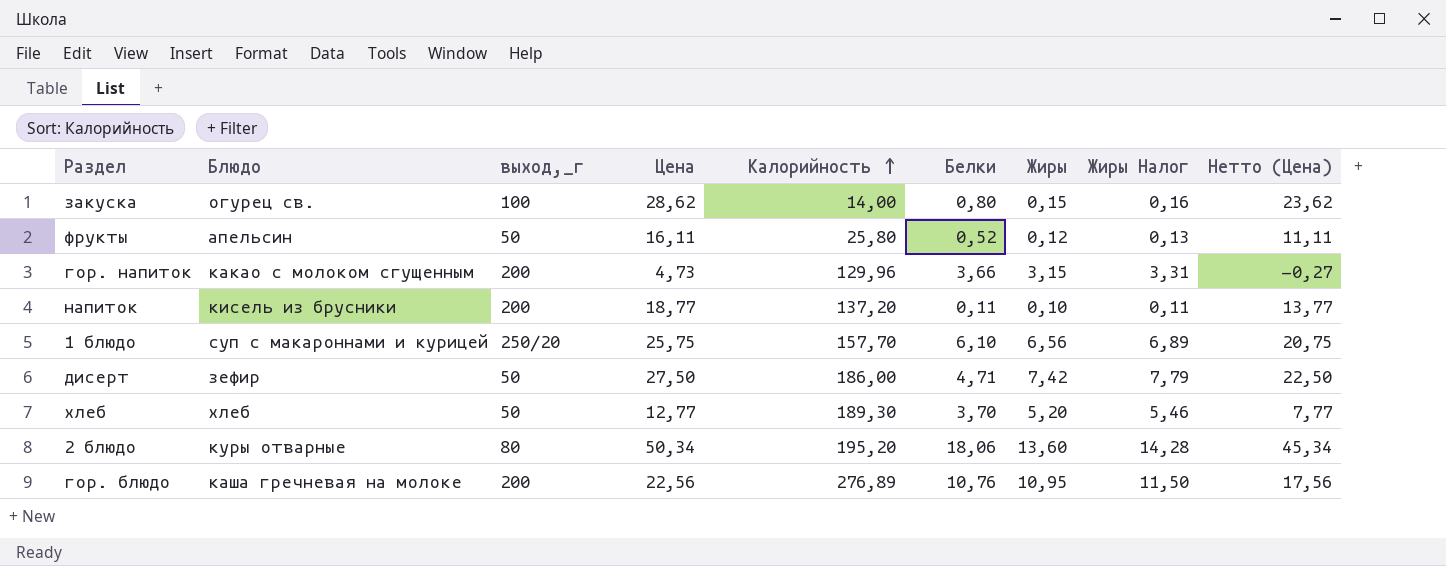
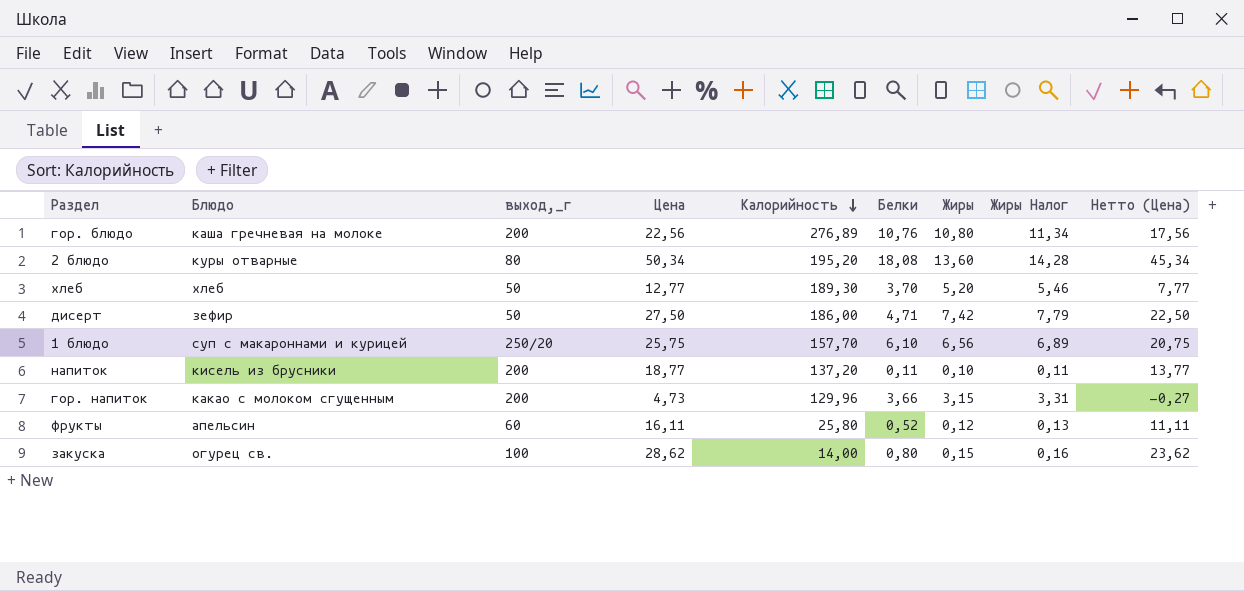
row order: Калорийность ascending -> Калорийность descending
гор. блюдо | Жиры: 10,95 -> 10,80
гор. блюдо | Жиры Налог: 11,50 -> 11,34
2 блюдо | Белки: 18,06 -> 18,08
фрукты | выход,_г: 50 -> 60

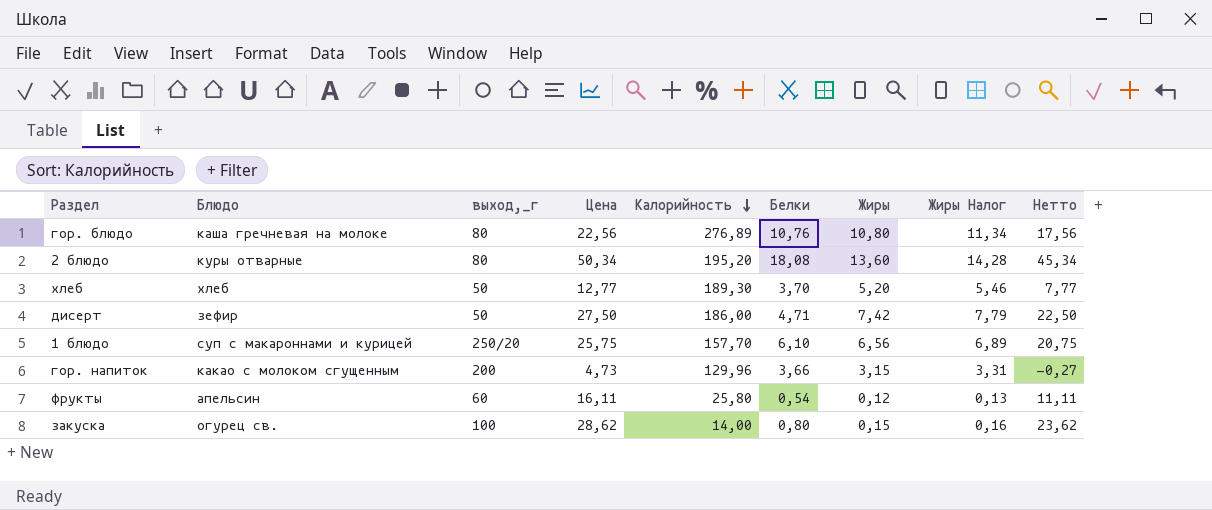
column name: Нетто (Цена) -> Нетто
row напиток: кисель из брусники | 200 | 18,77 | 137,20 | 0,11 | 0,10 | 0,11 | 13,77 -> none
гор. блюдо | выход,_г: 200 -> 80
фрукты | Белки: 0,52 -> 0,54

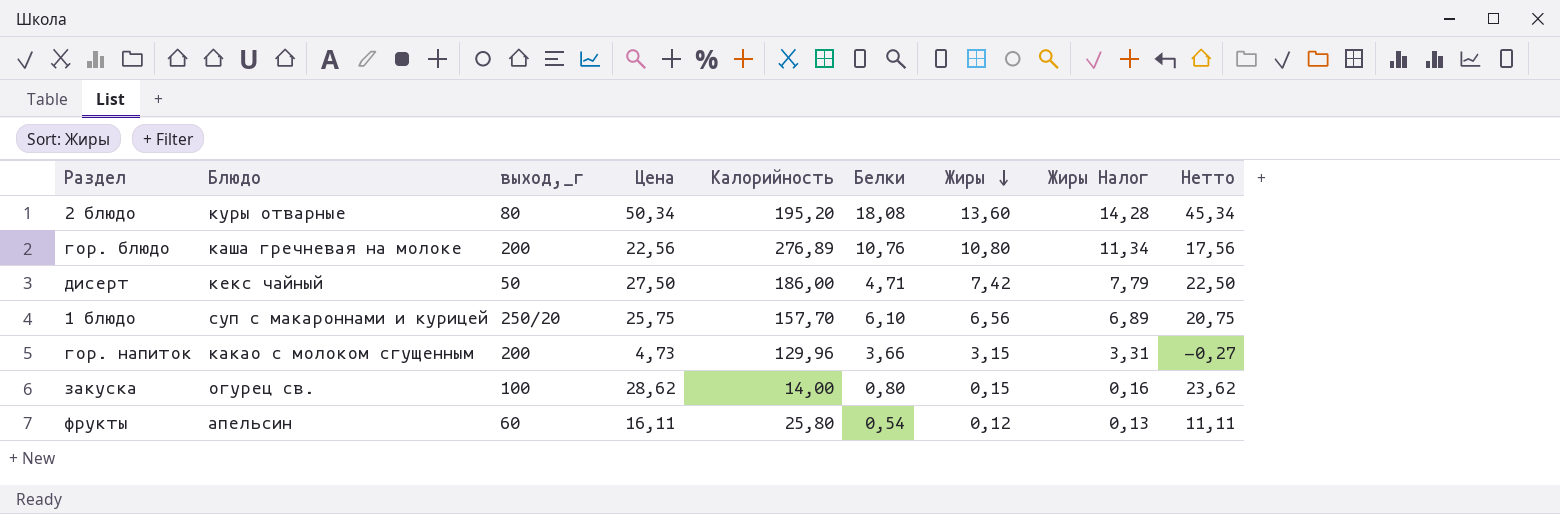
row order: Калорийность descending -> Жиры descending
row хлеб: хлеб | 50 | 12,77 | 189,30 | 3,70 | 5,20 | 5,46 | 7,77 -> none
гор. блюдо | выход,_г: 80 -> 200
дисерт | Блюдо: зефир -> кекс чайный

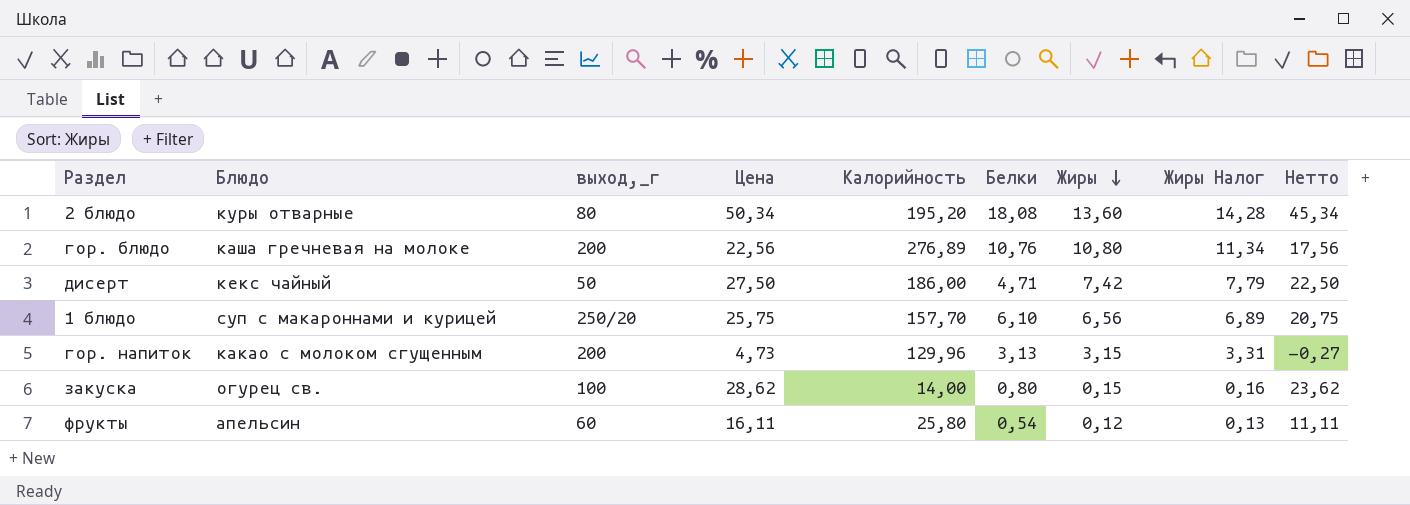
гор. напиток | Белки: 3,66 -> 3,13

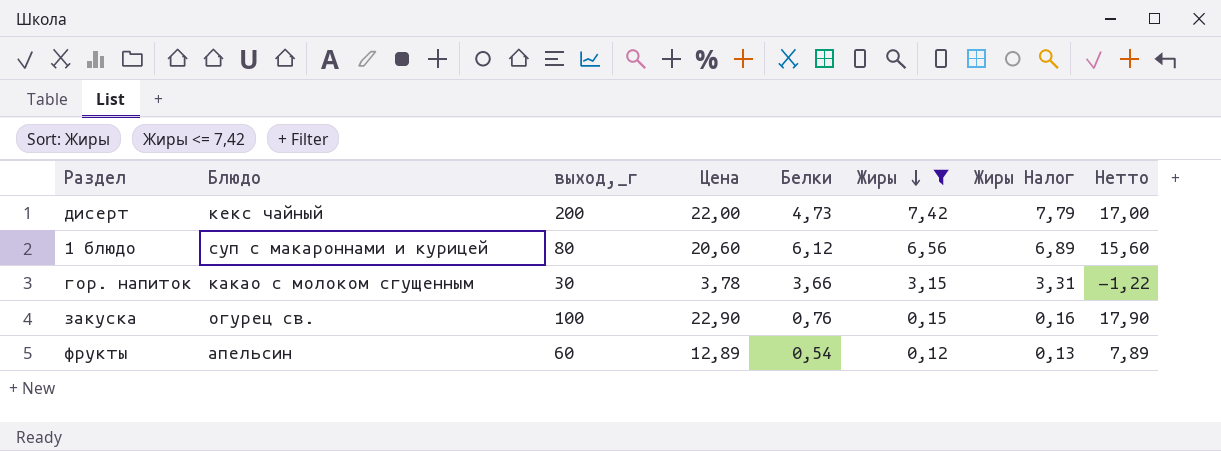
filter: none -> Жиры <= 7,42
column Калорийность | position: 5 -> none
дисерт | выход,_г: 50 -> 200
дисерт | Цена: 27,50 -> 22,00
дисерт | Белки: 4,71 -> 4,73
дисерт | Нетто: 22,50 -> 17,00
1 блюдо | выход,_г: 250/20 -> 80
1 блюдо | Цена: 25,75 -> 20,60
1 блюдо | Белки: 6,10 -> 6,12
1 блюдо | Нетто: 20,75 -> 15,60
гор. напиток | выход,_г: 200 -> 30
гор. напиток | Цена: 4,73 -> 3,78
гор. напиток | Белки: 3,13 -> 3,66
гор. напиток | Нетто: -0,27 -> -1,22
закуска | Цена: 28,62 -> 22,90
закуска | Белки: 0,80 -> 0,76
закуска | Нетто: 23,62 -> 17,90
фрукты | Цена: 16,11 -> 12,89
фрукты | Нетто: 11,11 -> 7,89

